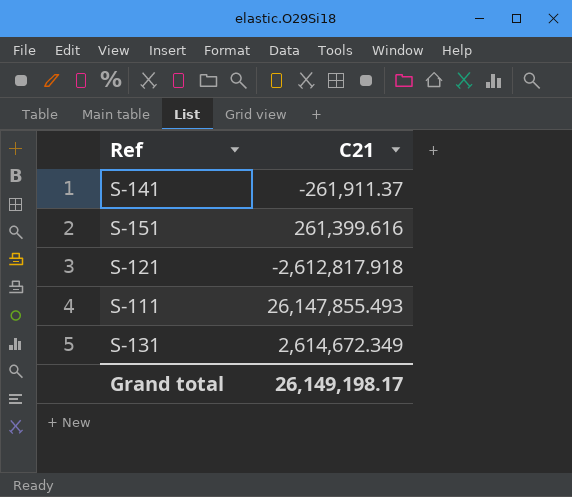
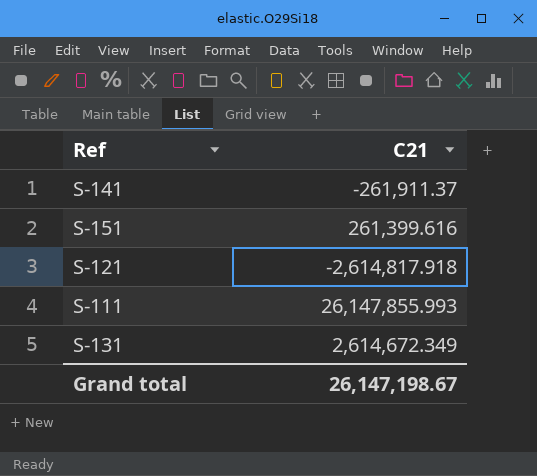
S-121 | C21: -2,612,817.918 -> -2,614,817.918
S-111 | C21: 26,147,855.493 -> 26,147,855.993
Grand total | C21: 26,149,198.17 -> 26,147,198.67

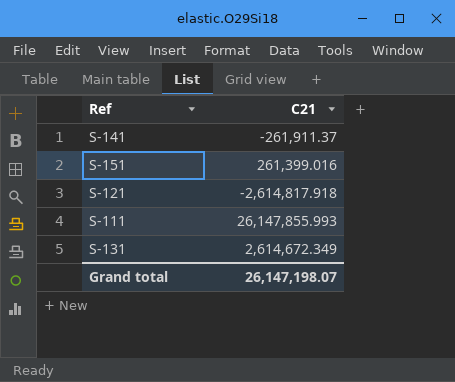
S-151 | C21: 261,399.616 -> 261,399.016
Grand total | C21: 26,147,198.67 -> 26,147,198.07

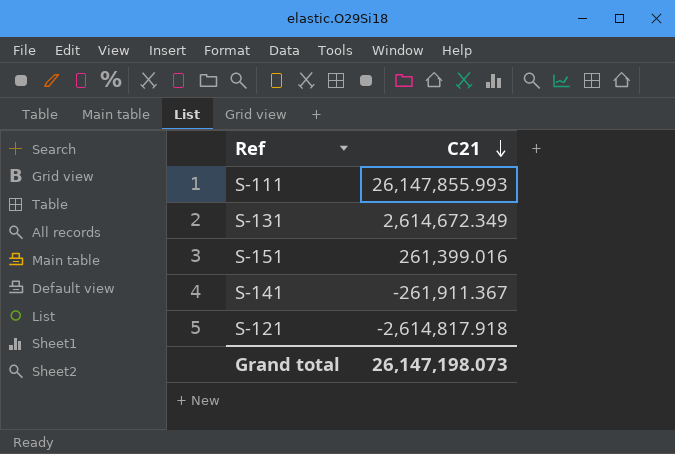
row order: none -> C21 descending
S-141 | C21: -261,911.37 -> -261,911.367
Grand total | C21: 26,147,198.07 -> 26,147,198.073

